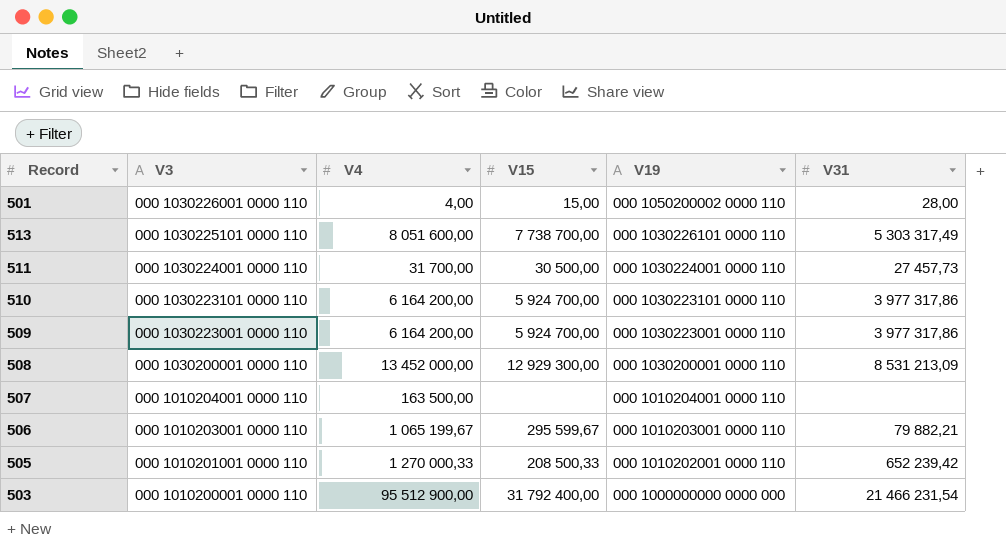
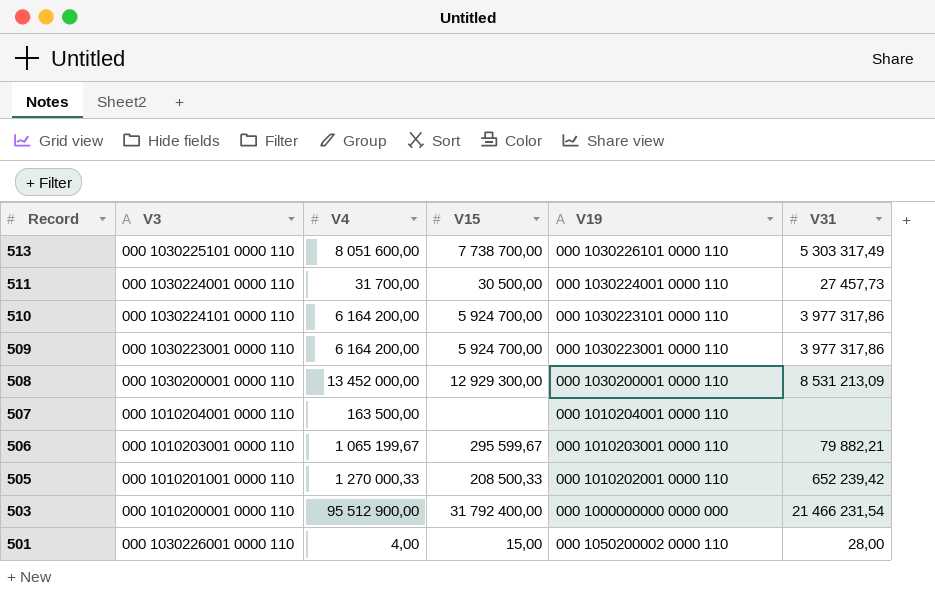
row order: V3 descending -> Record descending
510 | V3: 000 1030223101 0000 110 -> 000 1030224101 0000 110

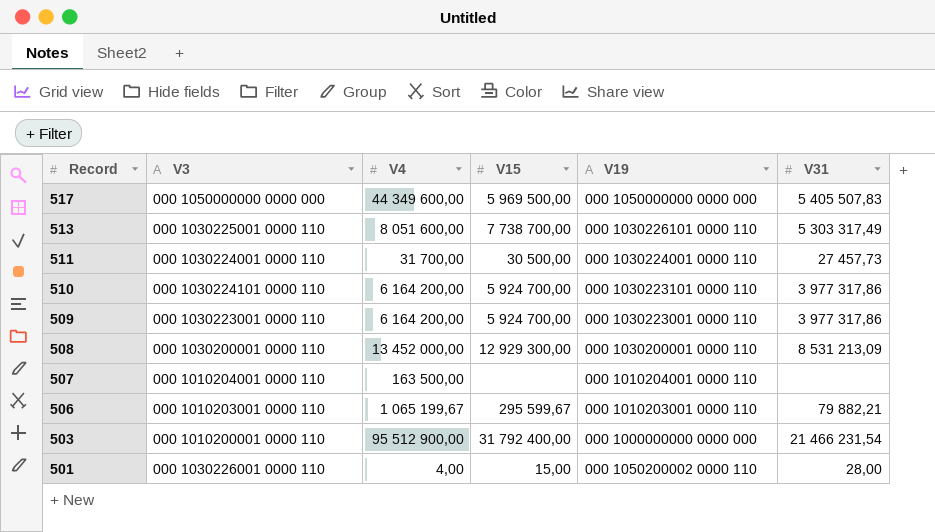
row 505: 000 1010201001 0000 110 | 1 270 000,33 | 208 500,33 | 000 1010202001 0000 110 | 652 239,42 -> none
row 517: none -> 000 1050000000 0000 000 | 44 349 600,00 | 5 969 500,00 | 000 1050000000 0000 000 | 5 405 507,83
513 | V3: 000 1030225101 0000 110 -> 000 1030225001 0000 110

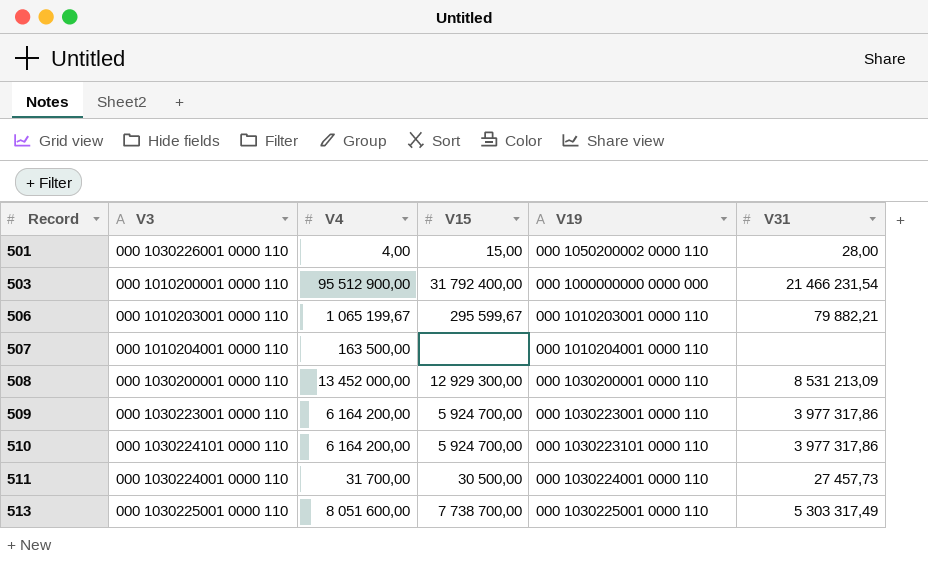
row order: Record descending -> Record ascending
row 517: 000 1050000000 0000 000 | 44 349 600,00 | 5 969 500,00 | 000 1050000000 0000 000 | 5 405 507,83 -> none
513 | V19: 000 1030226101 0000 110 -> 000 1030225001 0000 110

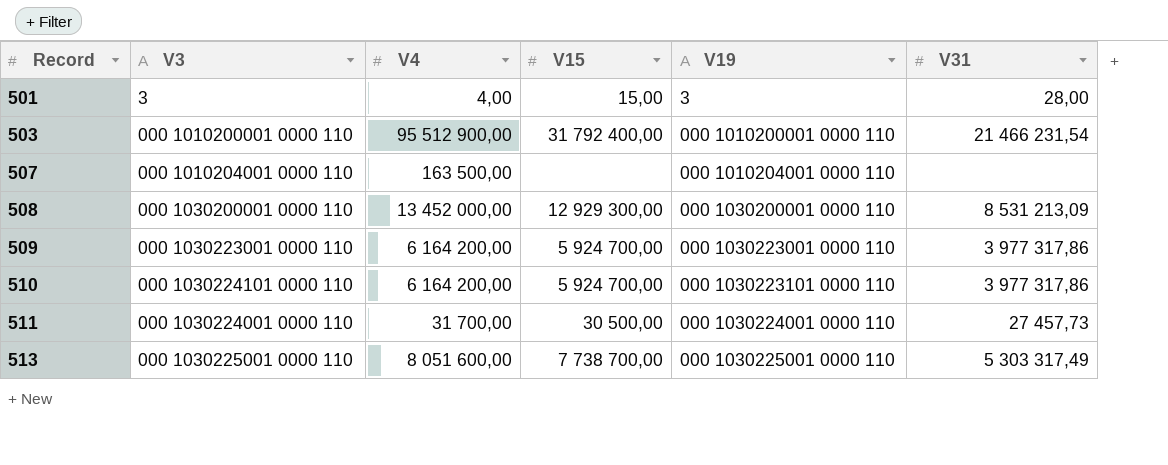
row 506: 000 1010203001 0000 110 | 1 065 199,67 | 295 599,67 | 000 1010203001 0000 110 | 79 882,21 -> none
501 | V3: 000 1030226001 0000 110 -> 3
501 | V19: 000 1050200002 0000 110 -> 3
503 | V19: 000 1000000000 0000 000 -> 000 1010200001 0000 110

